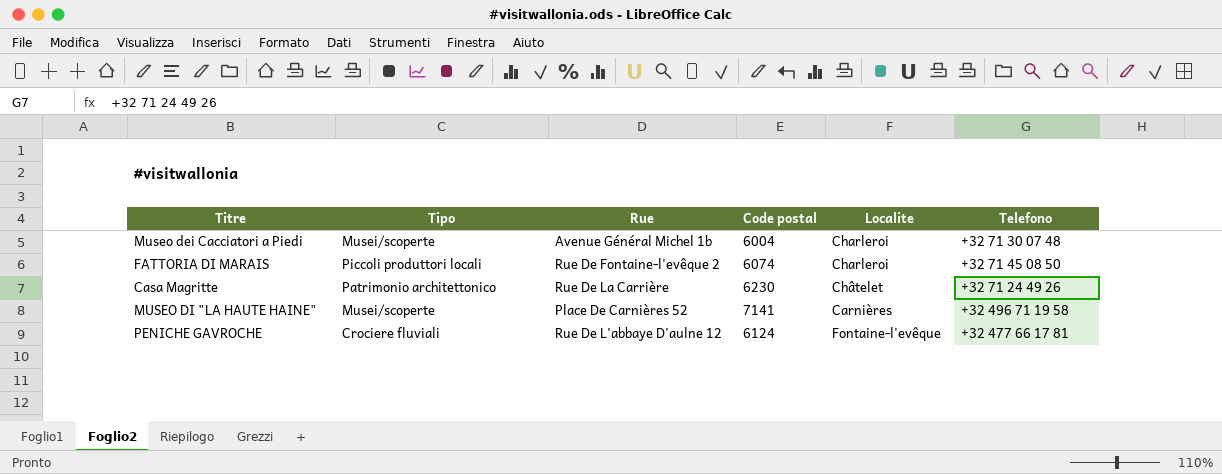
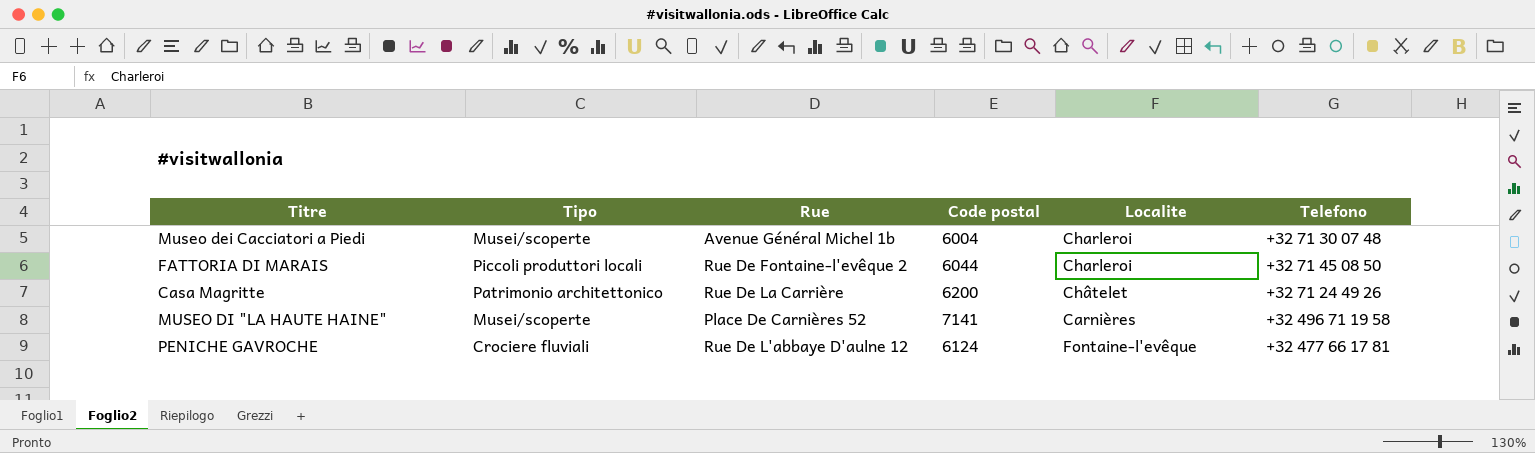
FATTORIA DI MARAIS | Code postal: 6074 -> 6044
Casa Magritte | Code postal: 6230 -> 6200

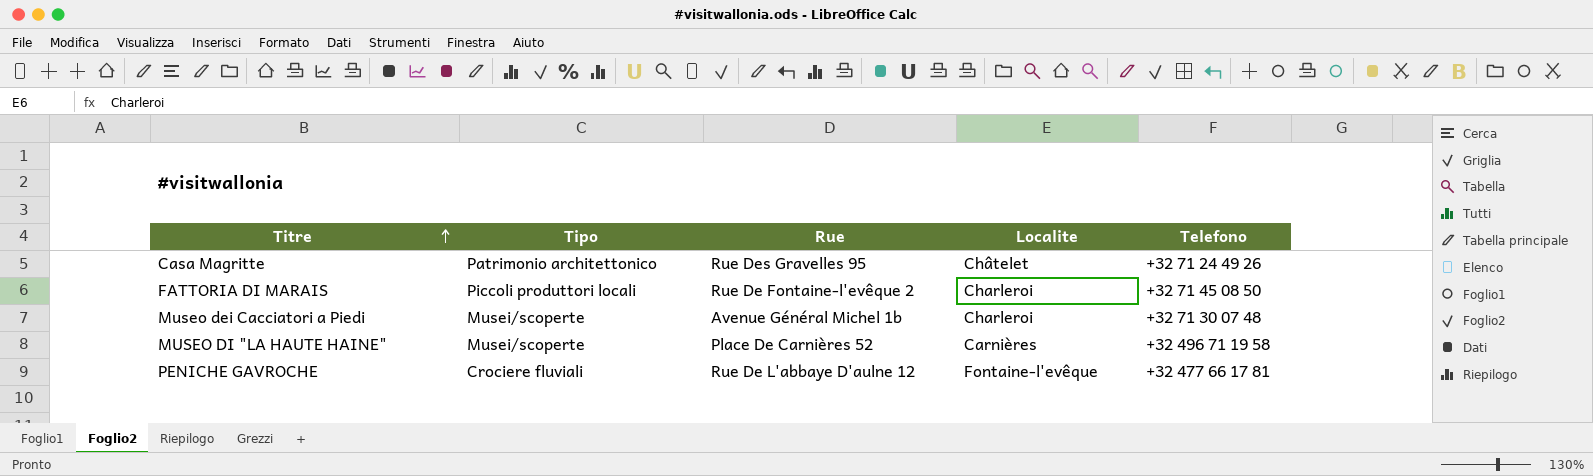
row order: none -> Titre ascending
column Code postal | position: 4 -> none
Casa Magritte | Rue: Rue De La Carrière -> Rue Des Gravelles 95

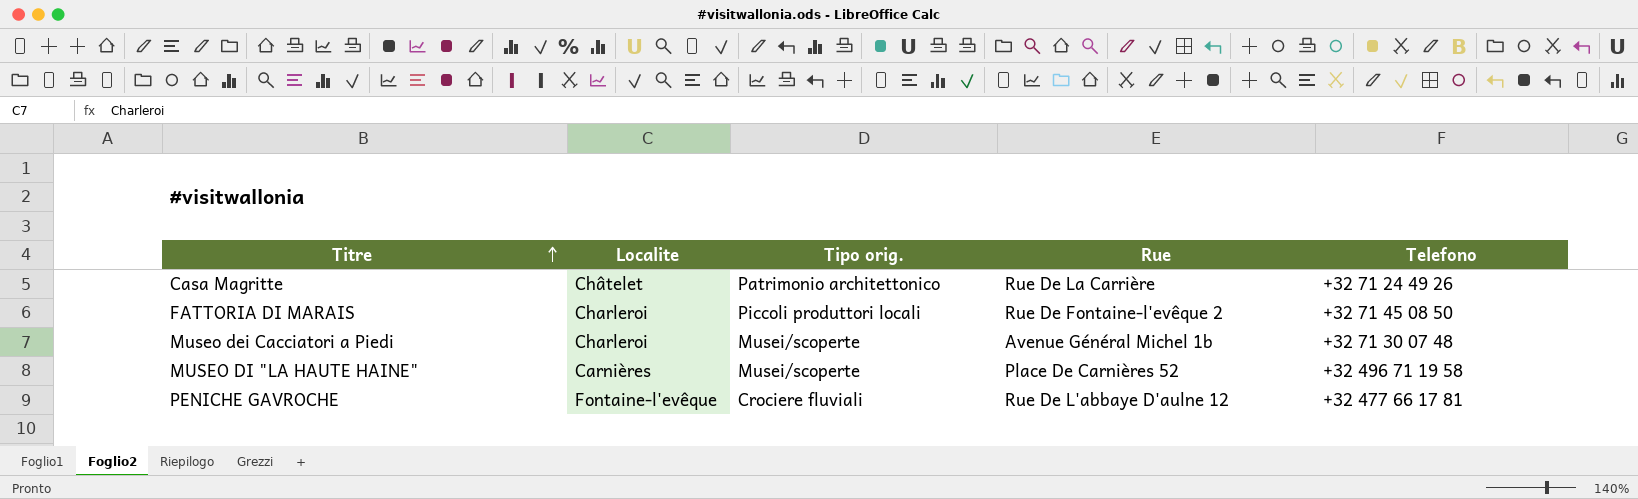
column Localite | position: 4 -> 2
column name: Tipo -> Tipo orig.
Casa Magritte | Rue: Rue Des Gravelles 95 -> Rue De La Carrière

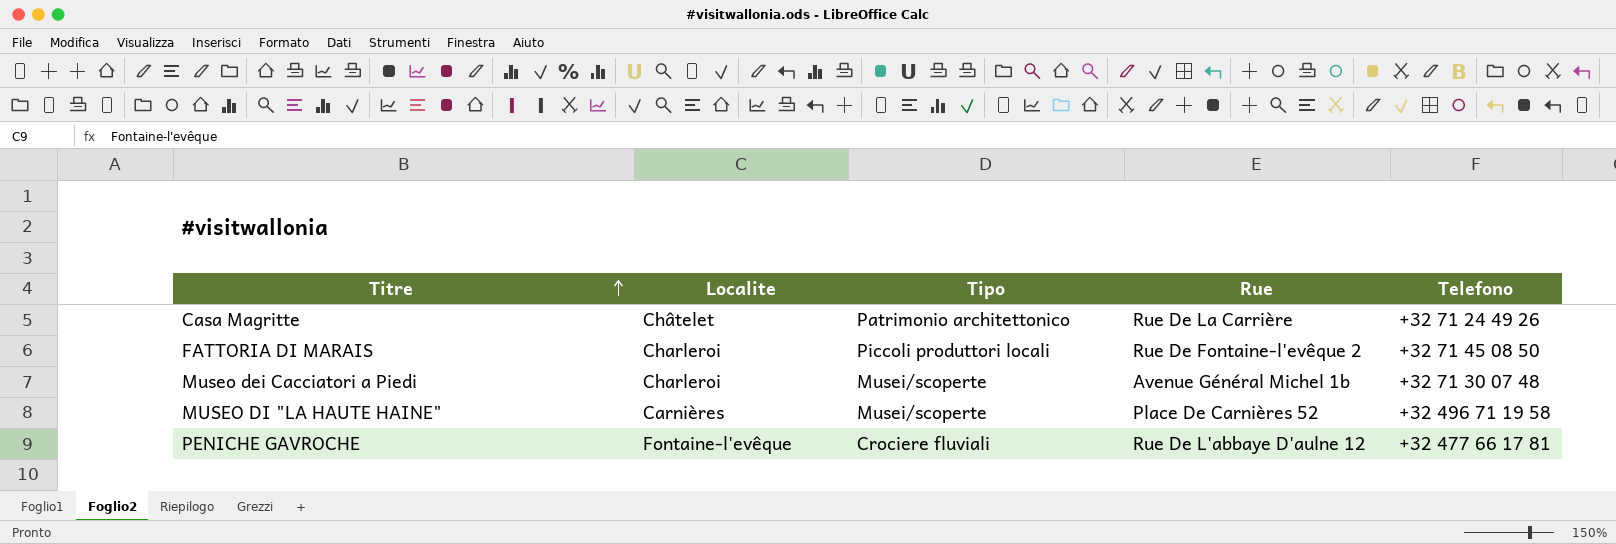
column name: Tipo orig. -> Tipo

